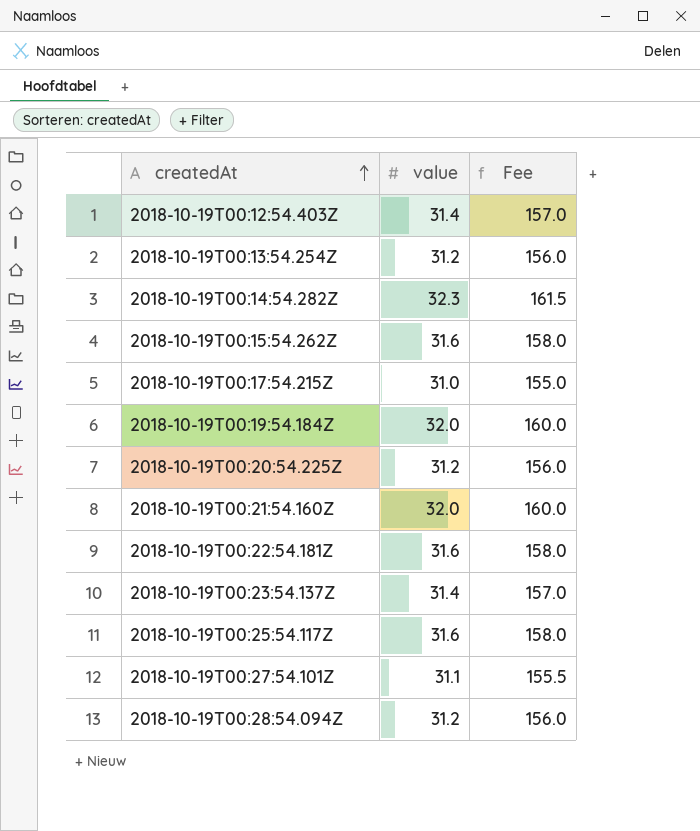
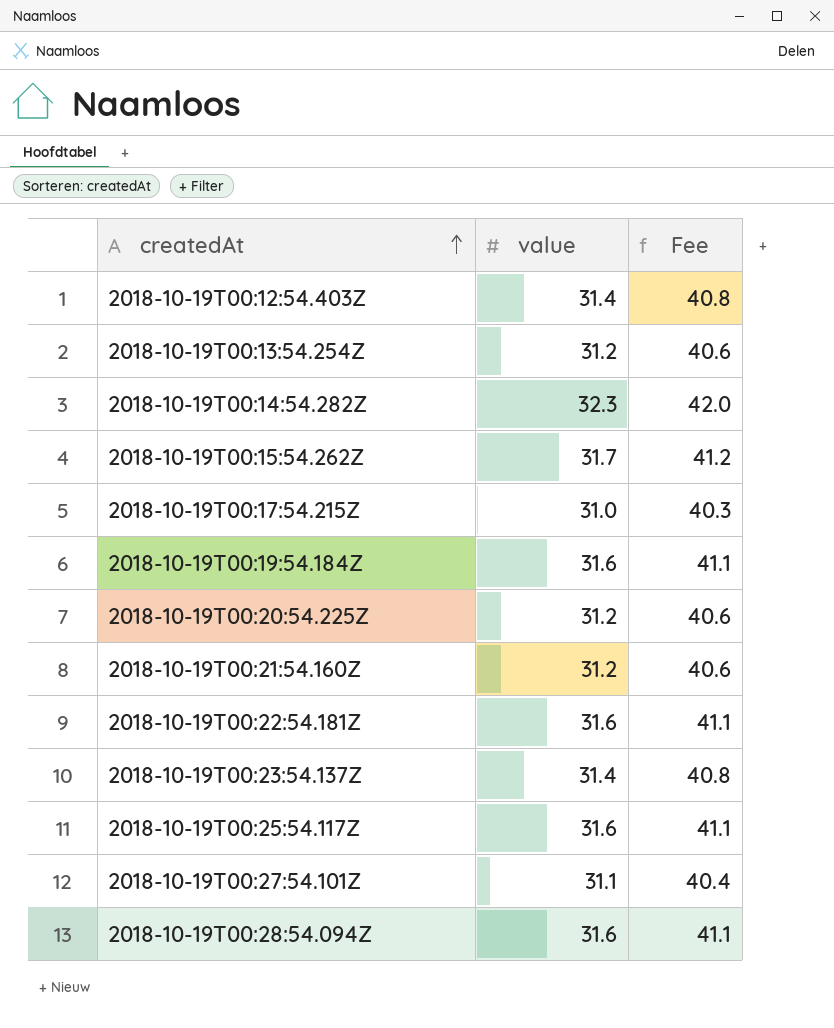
column Fee | formula: [value] * 5 -> [value] * 1.3
2018-10-19T00:15:54.262Z | value: 31.6 -> 31.7
2018-10-19T00:19:54.184Z | value: 32.0 -> 31.6
2018-10-19T00:21:54.160Z | value: 32.0 -> 31.2
2018-10-19T00:28:54.094Z | value: 31.2 -> 31.6

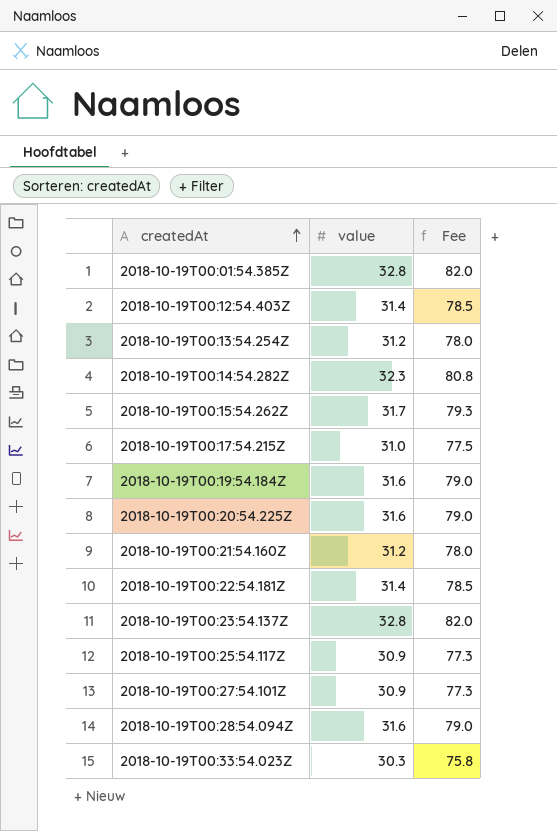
column Fee | formula: [value] * 1.3 -> [value] * 2.5
row 2018-10-19T00:01:54.385Z: none -> 32.8 | 82.0
2018-10-19T00:20:54.225Z | value: 31.2 -> 31.6
2018-10-19T00:22:54.181Z | value: 31.6 -> 31.4
2018-10-19T00:23:54.137Z | value: 31.4 -> 32.8
2018-10-19T00:25:54.117Z | value: 31.6 -> 30.9
2018-10-19T00:27:54.101Z | value: 31.1 -> 30.9
row 2018-10-19T00:33:54.023Z: none -> 30.3 | 75.8

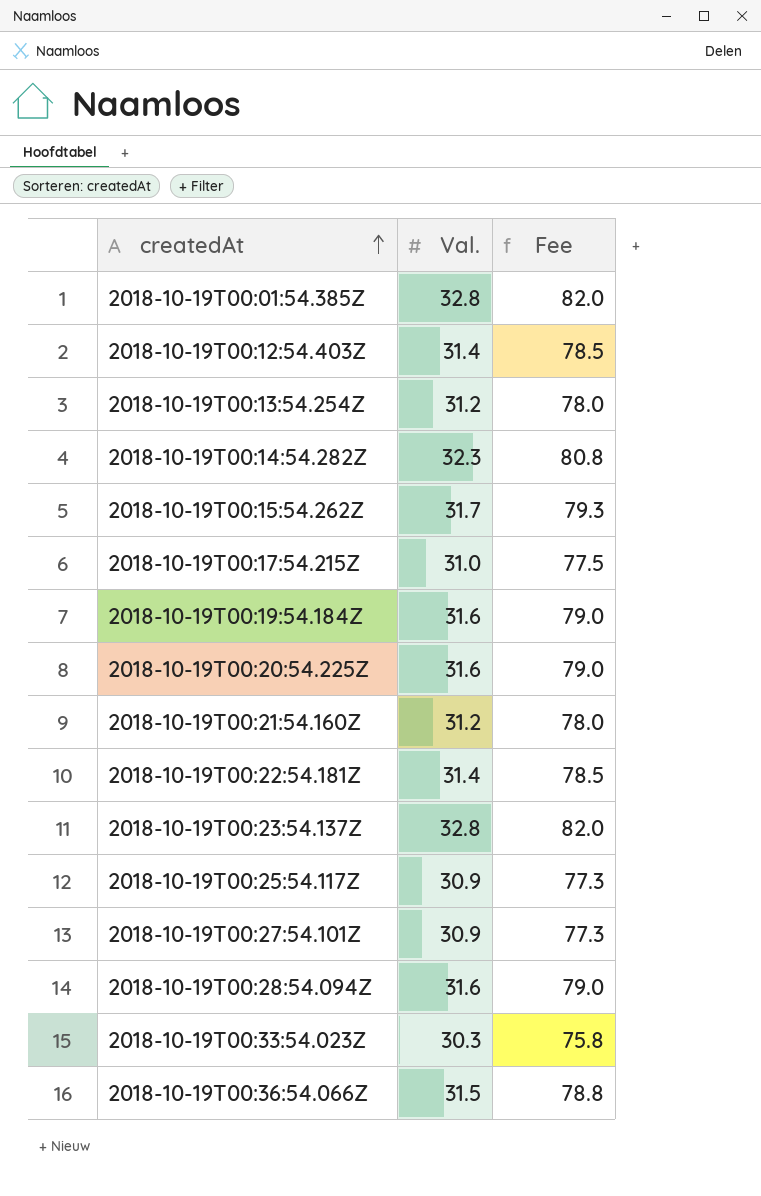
column name: value -> Val.
row 2018-10-19T00:36:54.066Z: none -> 31.5 | 78.8

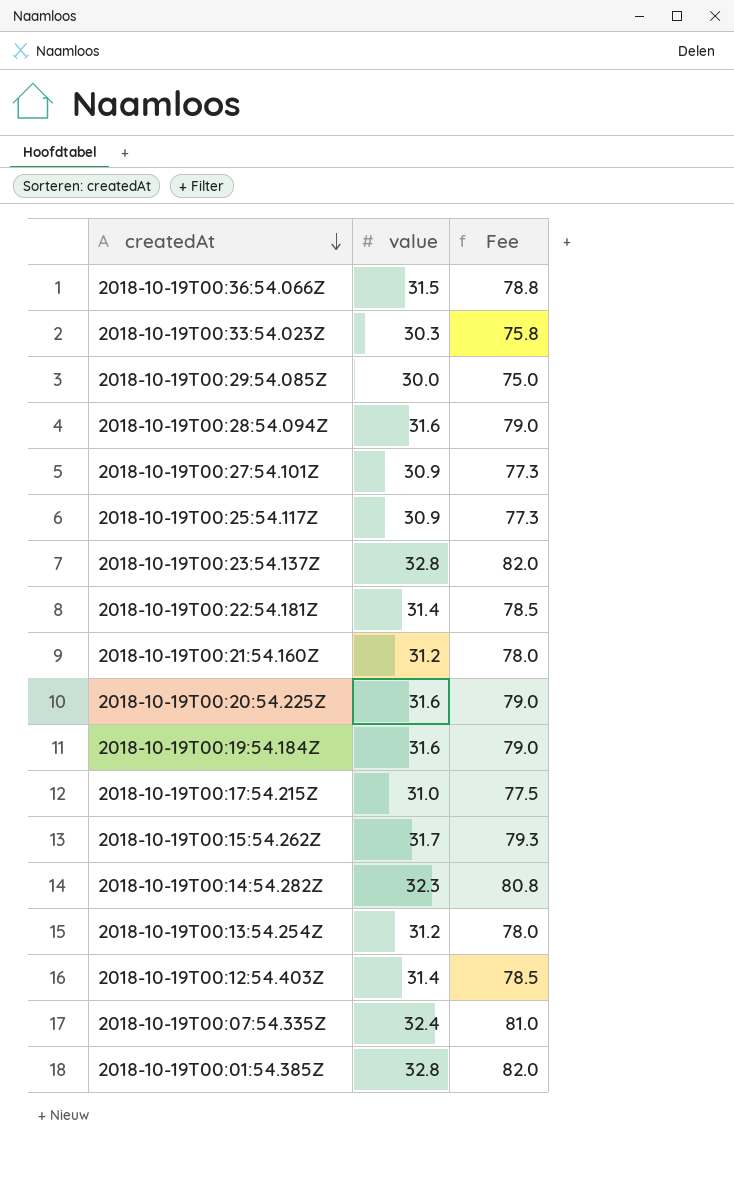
row order: createdAt ascending -> createdAt descending
column name: Val. -> value
row 2018-10-19T00:29:54.085Z: none -> 30.0 | 75.0
row 2018-10-19T00:07:54.335Z: none -> 32.4 | 81.0

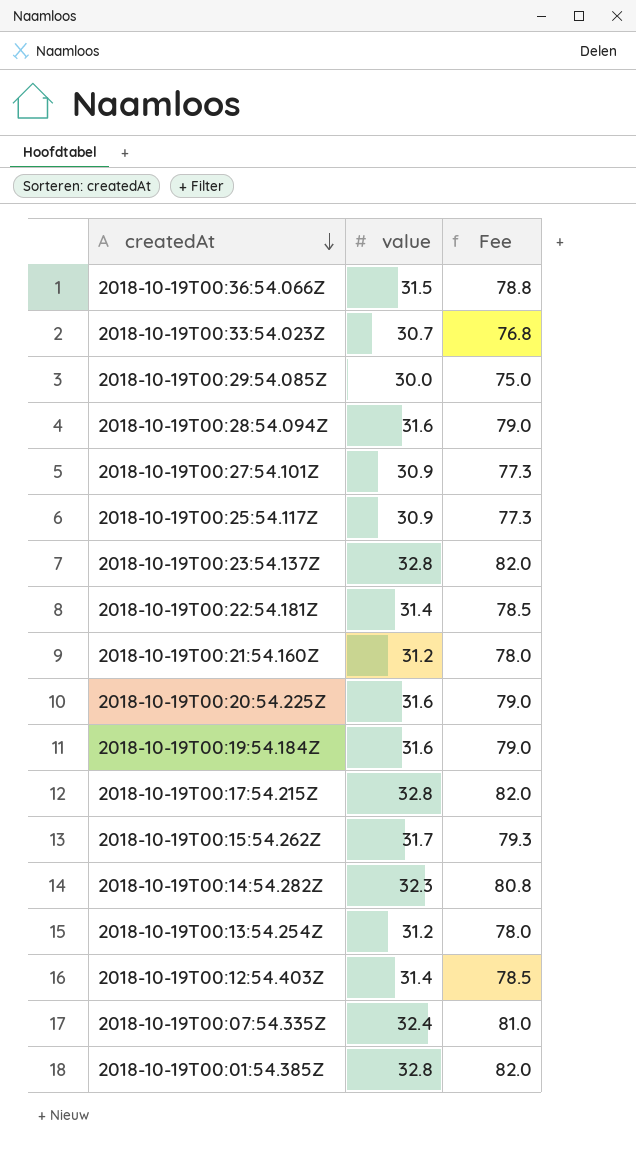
2018-10-19T00:33:54.023Z | value: 30.3 -> 30.7
2018-10-19T00:33:54.023Z | Fee: 75.8 -> 76.8
2018-10-19T00:17:54.215Z | value: 31.0 -> 32.8
2018-10-19T00:17:54.215Z | Fee: 77.5 -> 82.0

